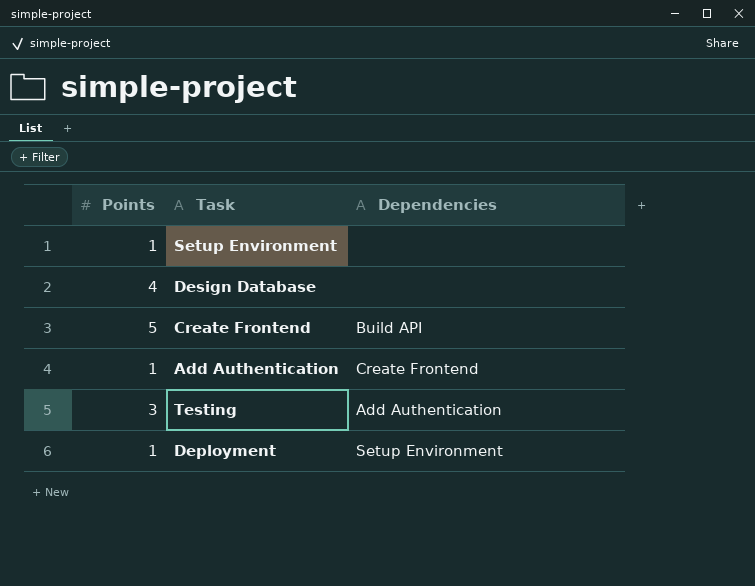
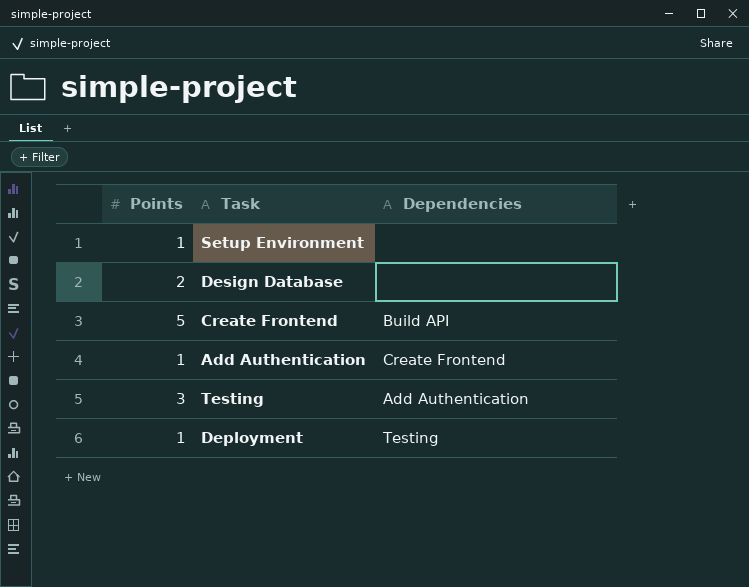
Design Database | Points: 4 -> 2
Deployment | Dependencies: Setup Environment -> Testing

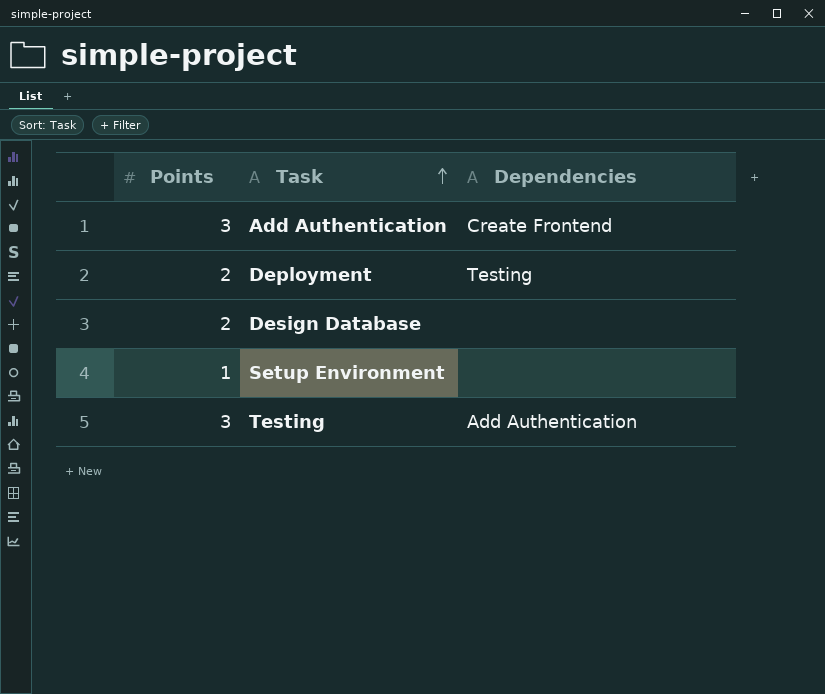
row order: none -> Task ascending
row Create Frontend: 5 | Build API -> none
Add Authentication | Points: 1 -> 3
Deployment | Points: 1 -> 2

